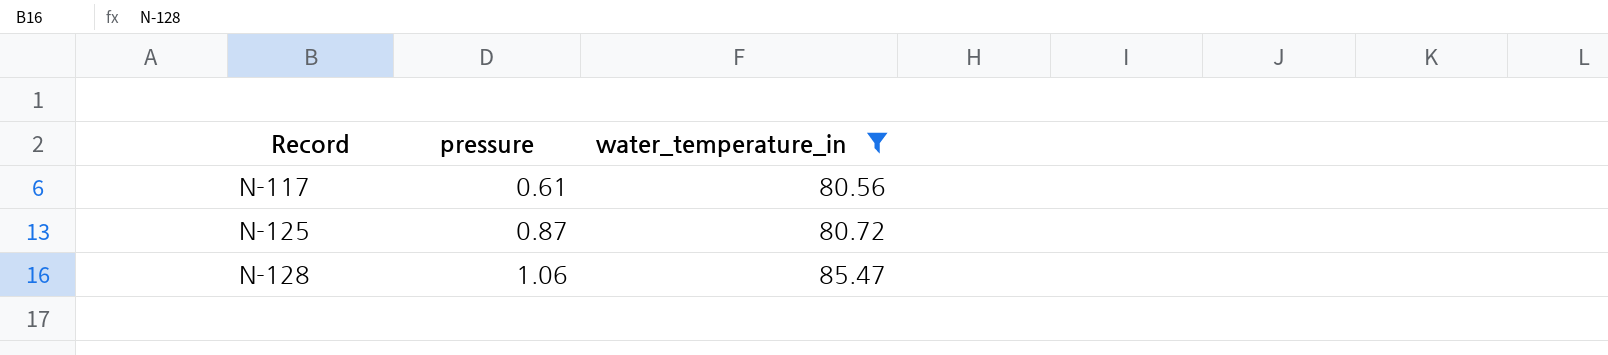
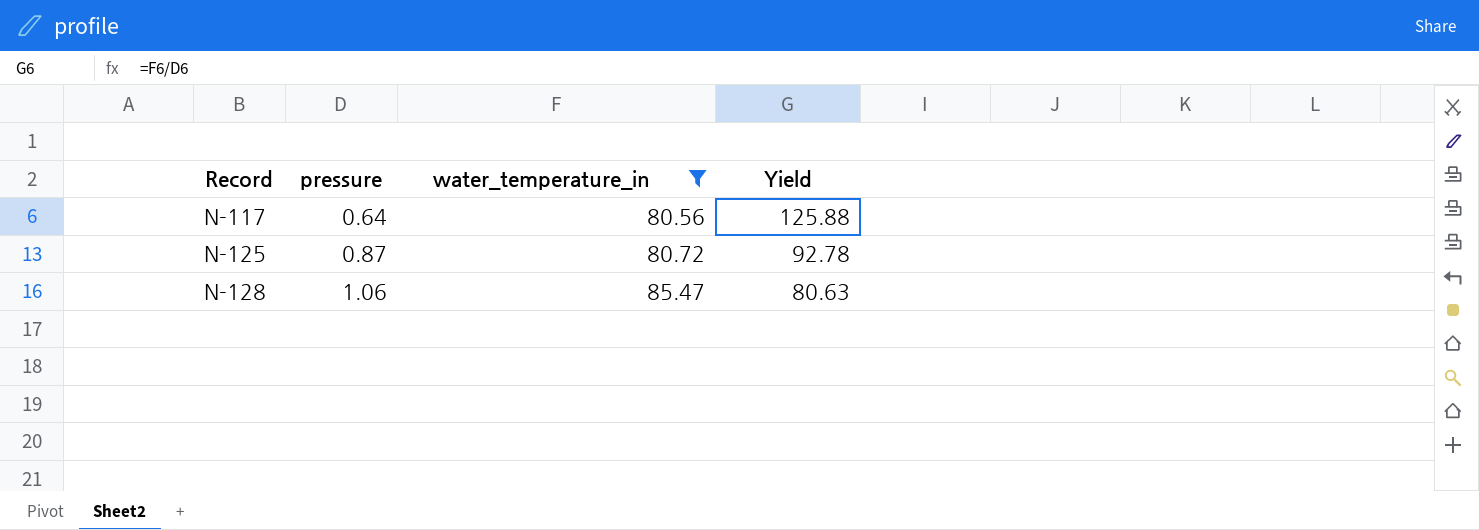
column Yield | formula: none -> [water_temperature_in] / [pressure]
N-117 | pressure: 0.61 -> 0.64

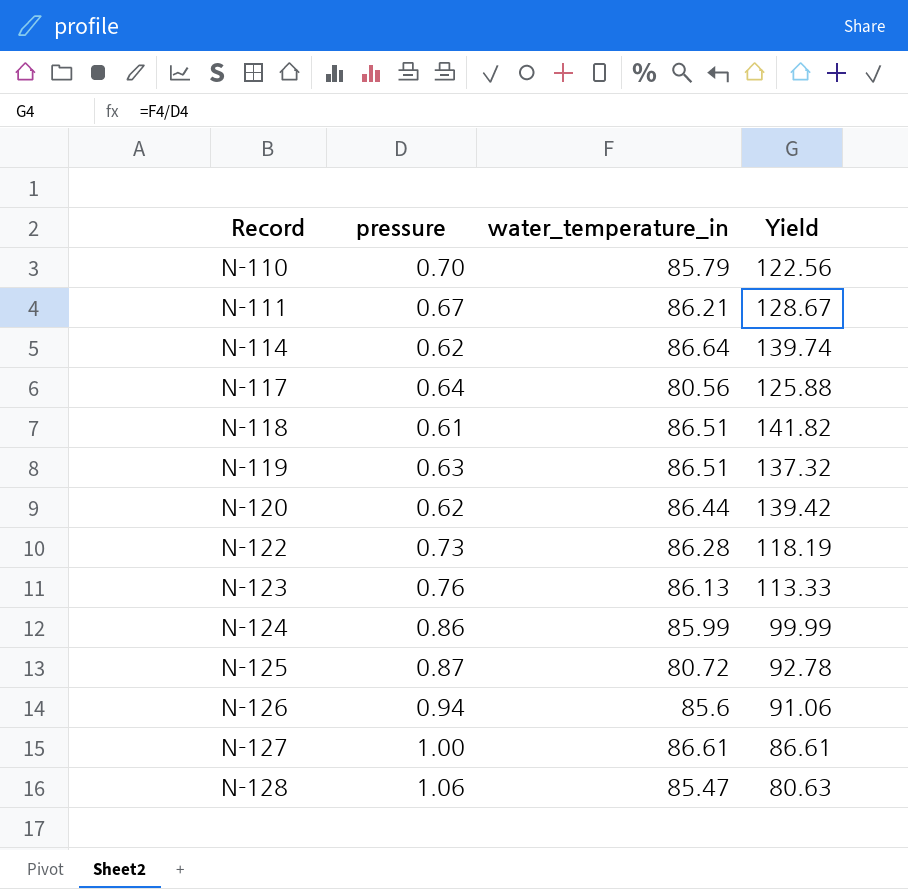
filter: water_temperature_in <= 85.47 -> none

